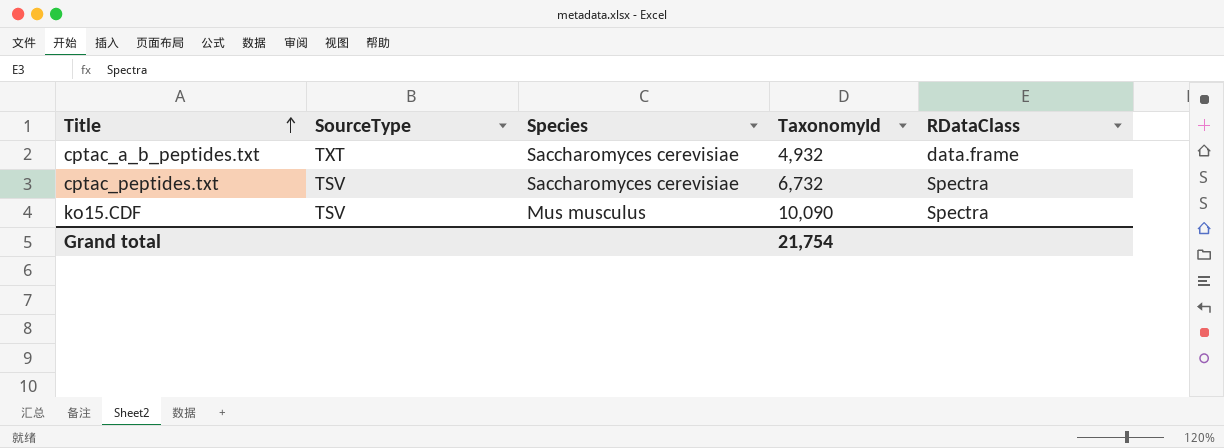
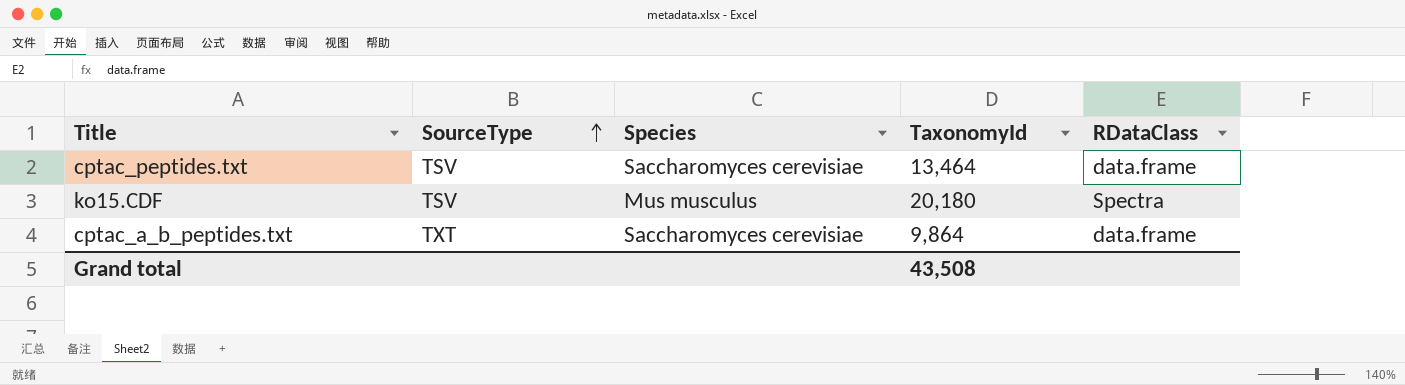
row order: Title ascending -> SourceType ascending
cptac_peptides.txt | TaxonomyId: 6,732 -> 13,464
cptac_peptides.txt | RDataClass: Spectra -> data.frame
ko15.CDF | TaxonomyId: 10,090 -> 20,180
cptac_a_b_peptides.txt | TaxonomyId: 4,932 -> 9,864
Grand total | TaxonomyId: 21,754 -> 43,508

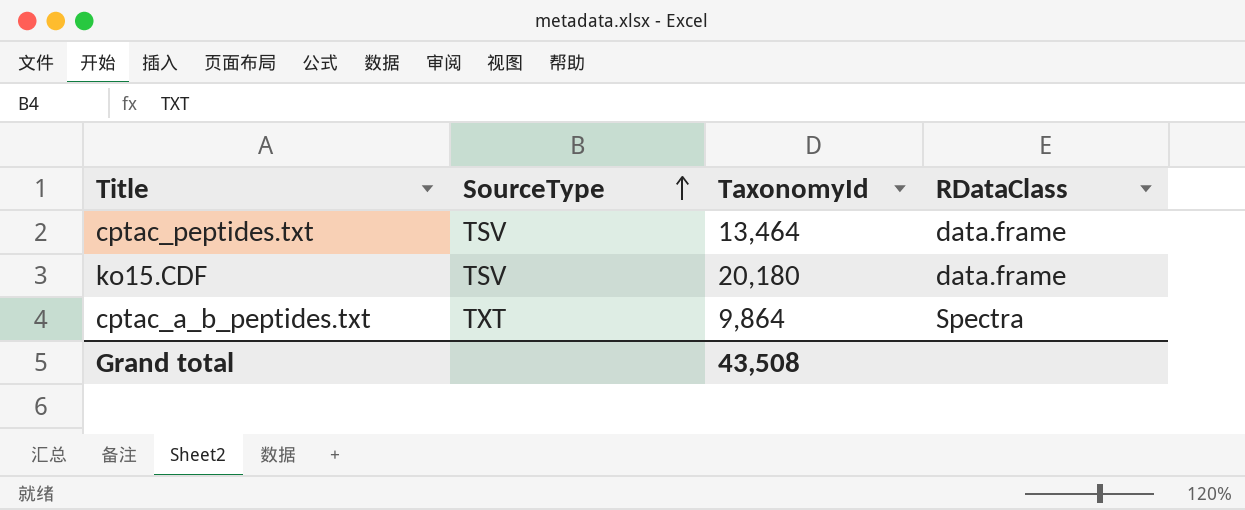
column Species | position: 3 -> none
ko15.CDF | RDataClass: Spectra -> data.frame
cptac_a_b_peptides.txt | RDataClass: data.frame -> Spectra

